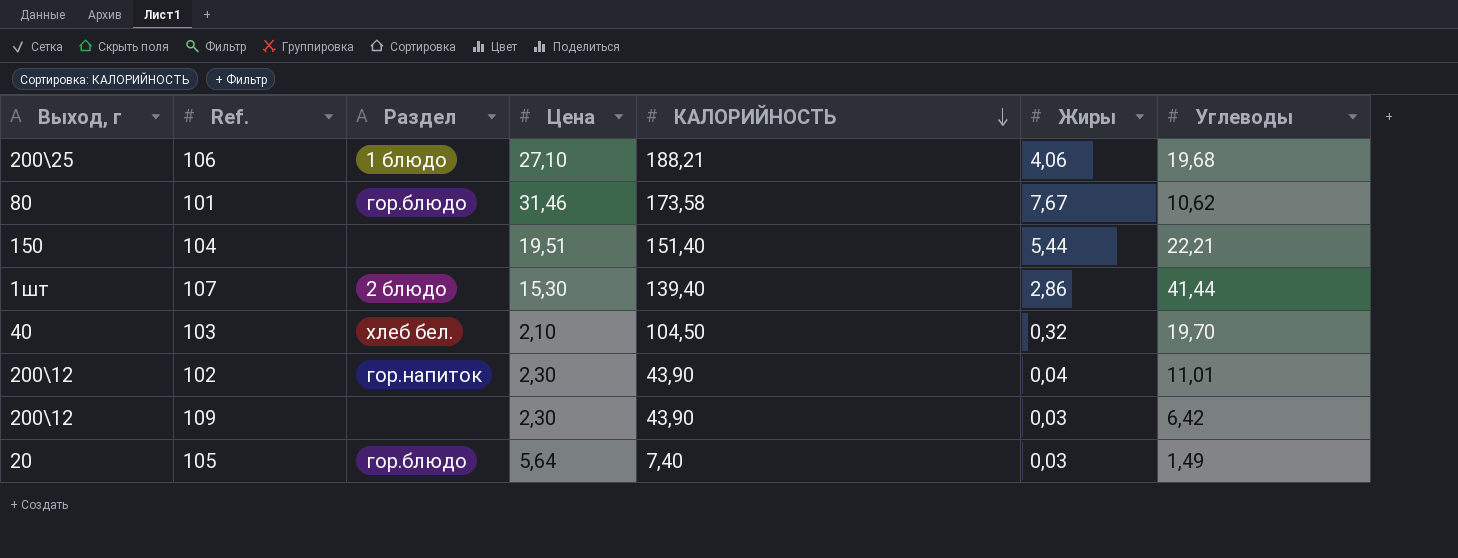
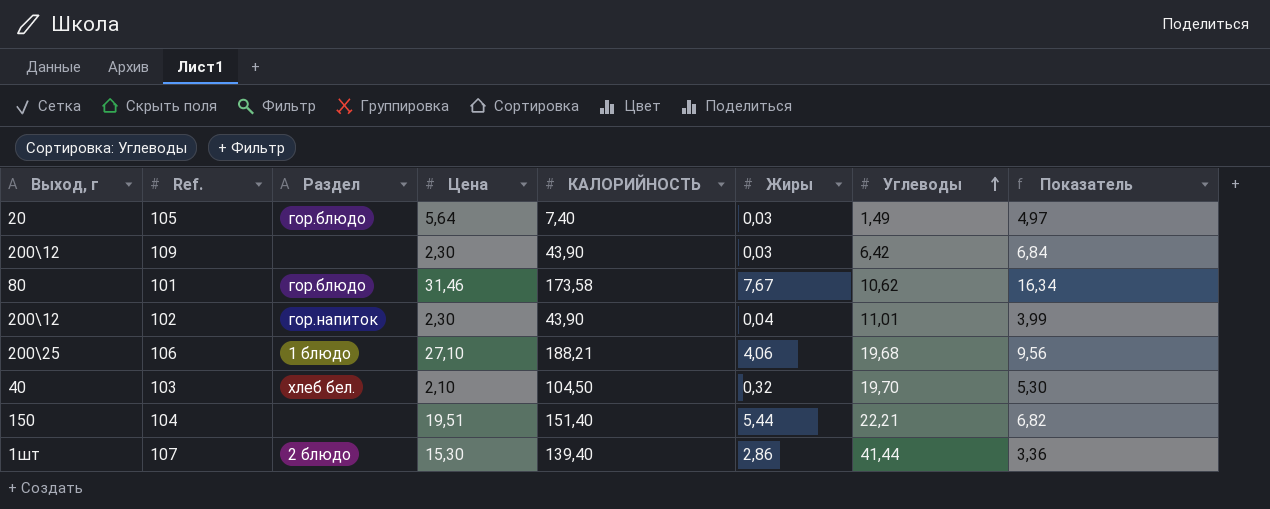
row order: КАЛОРИЙНОСТЬ descending -> Углеводы ascending
column Показатель | formula: none -> [КАЛОРИЙНОСТЬ] / [Углеводы]

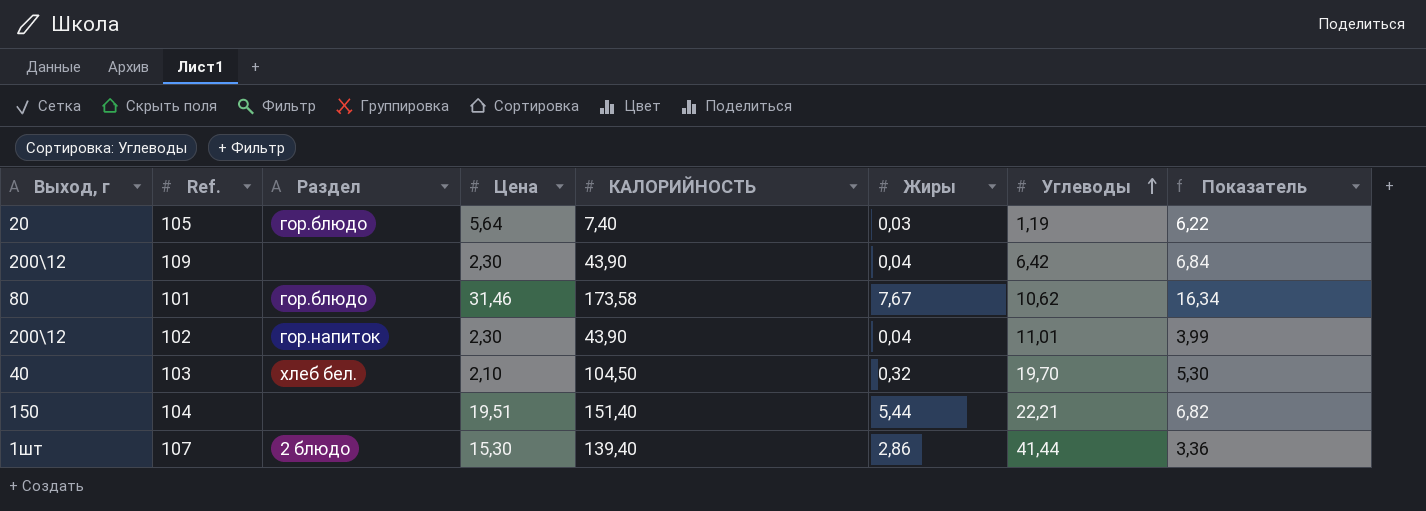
row 106: 200\25 | 1 блюдо | 27,10 | 188,21 | 4,06 | 19,68 | 9,56 -> none
105 | Углеводы: 1,49 -> 1,19
105 | Показатель: 4,97 -> 6,22
109 | Жиры: 0,03 -> 0,04

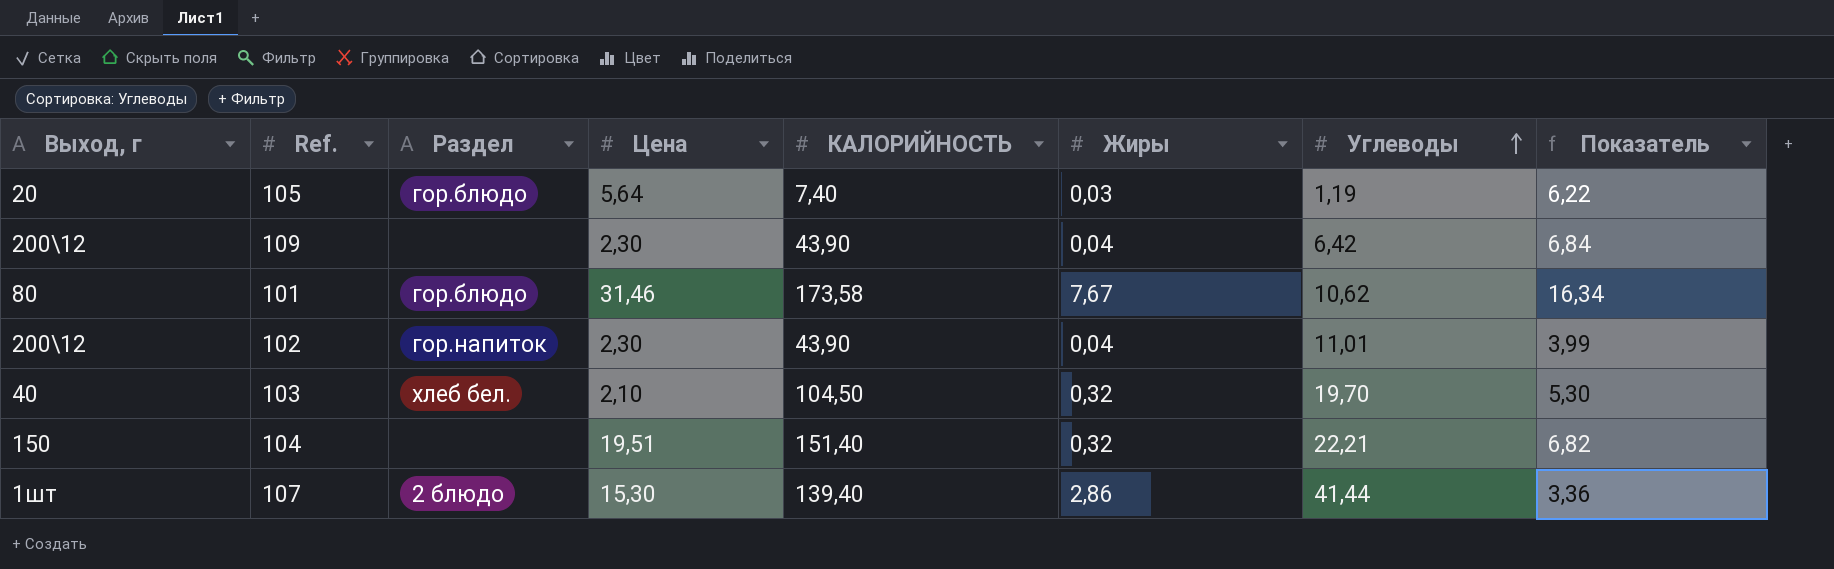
104 | Жиры: 5,44 -> 0,32

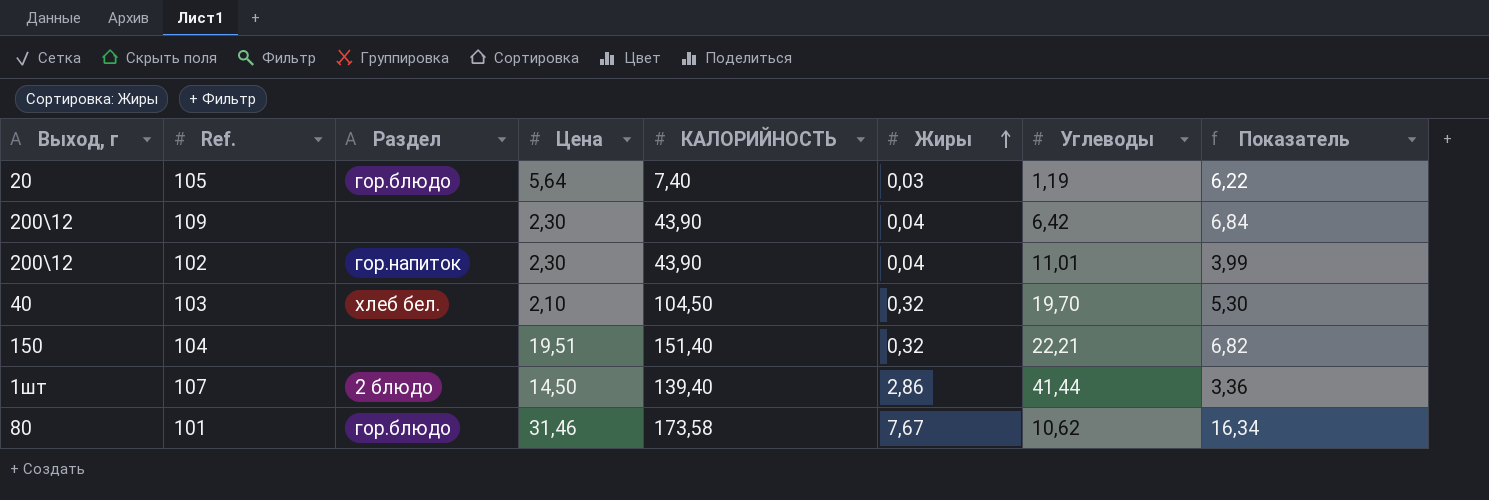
row order: Углеводы ascending -> Жиры ascending
107 | Цена: 15,30 -> 14,50

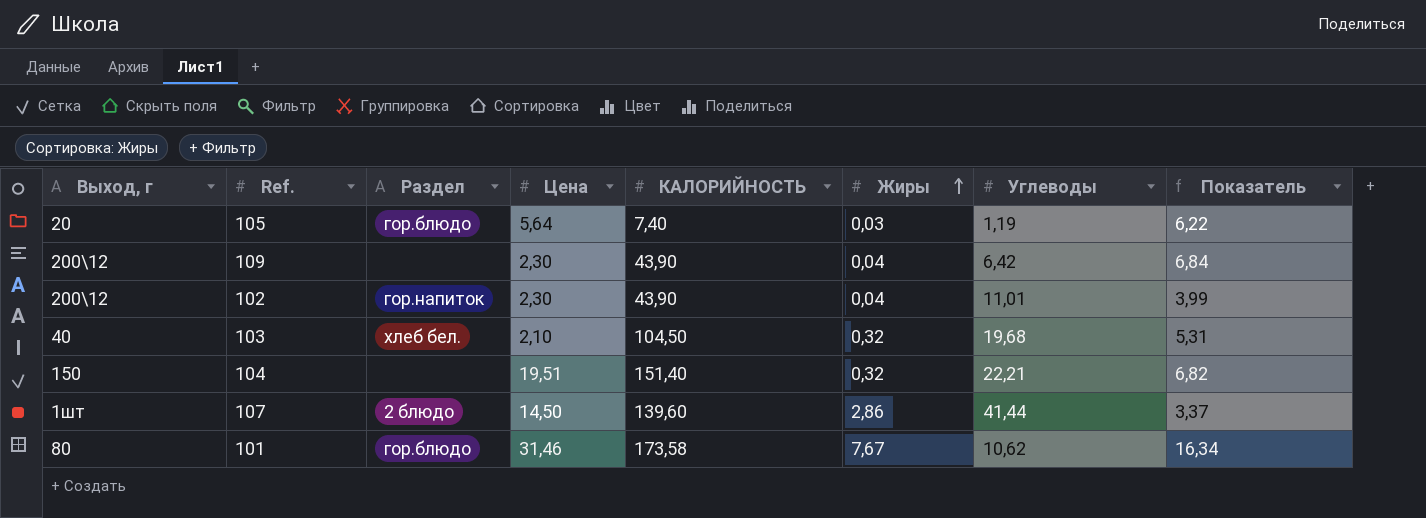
103 | Углеводы: 19,70 -> 19,68
103 | Показатель: 5,30 -> 5,31
107 | КАЛОРИЙНОСТЬ: 139,40 -> 139,60
107 | Показатель: 3,36 -> 3,37

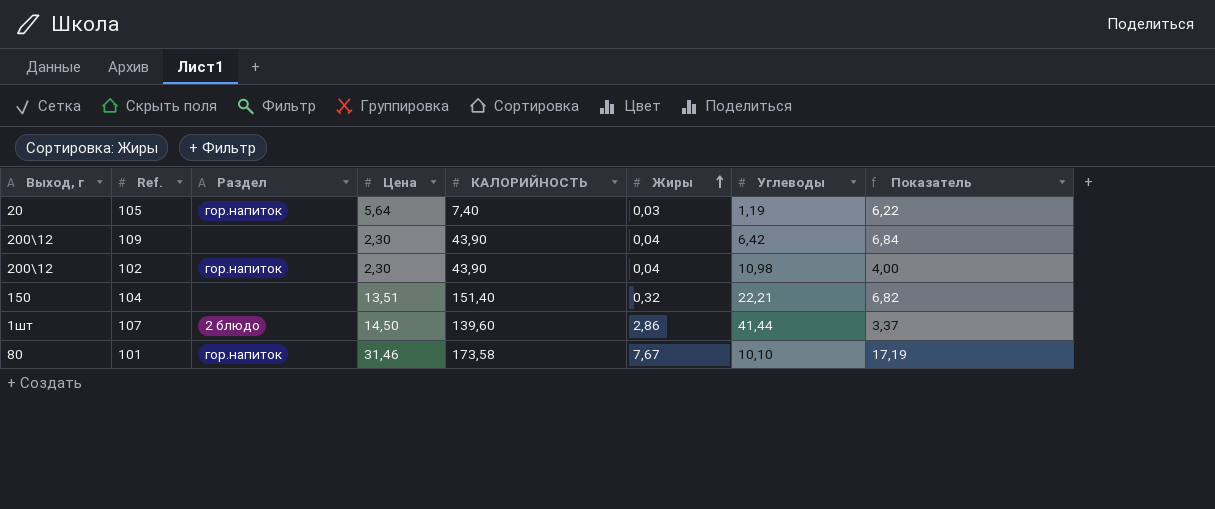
row 103: 40 | хлеб бел. | 2,10 | 104,50 | 0,32 | 19,68 | 5,31 -> none
105 | Раздел: гор.блюдо -> гор.напиток
102 | Углеводы: 11,01 -> 10,98
102 | Показатель: 3,99 -> 4,00
104 | Цена: 19,51 -> 13,51
101 | Раздел: гор.блюдо -> гор.напиток
101 | Углеводы: 10,62 -> 10,10
101 | Показатель: 16,34 -> 17,19

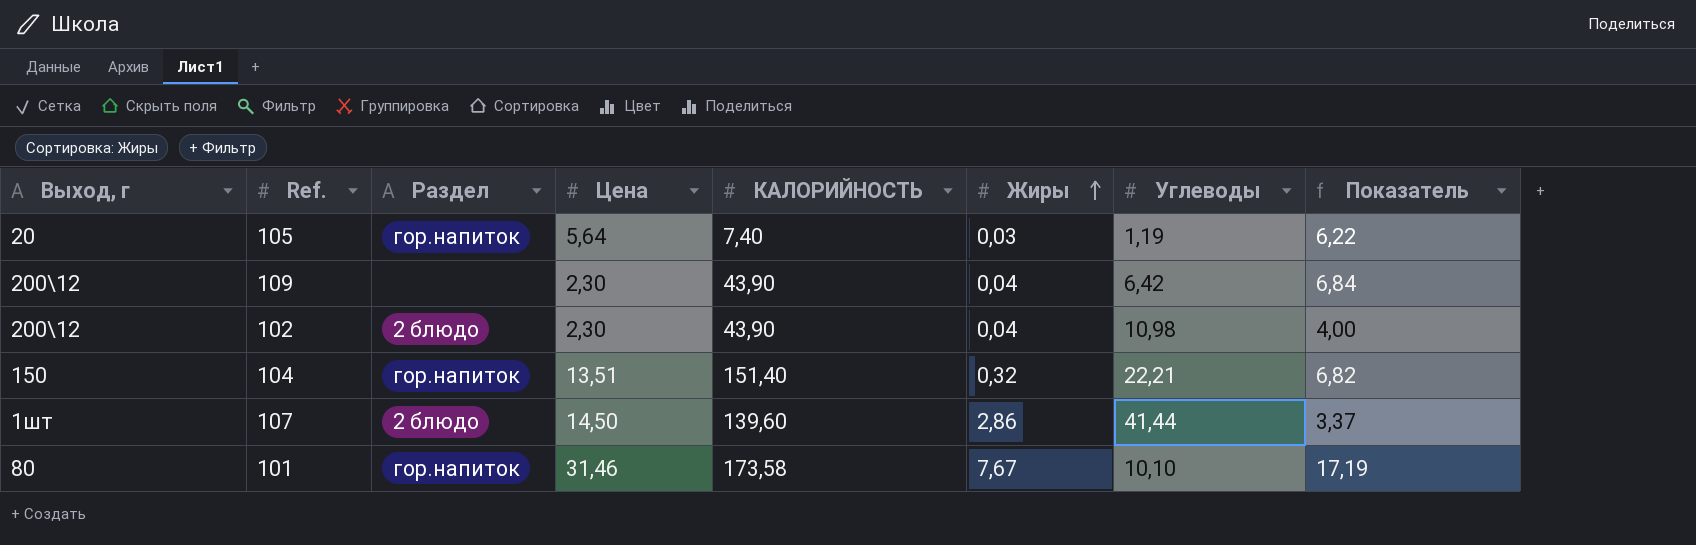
102 | Раздел: гор.напиток -> 2 блюдо
104 | Раздел: none -> гор.напиток

